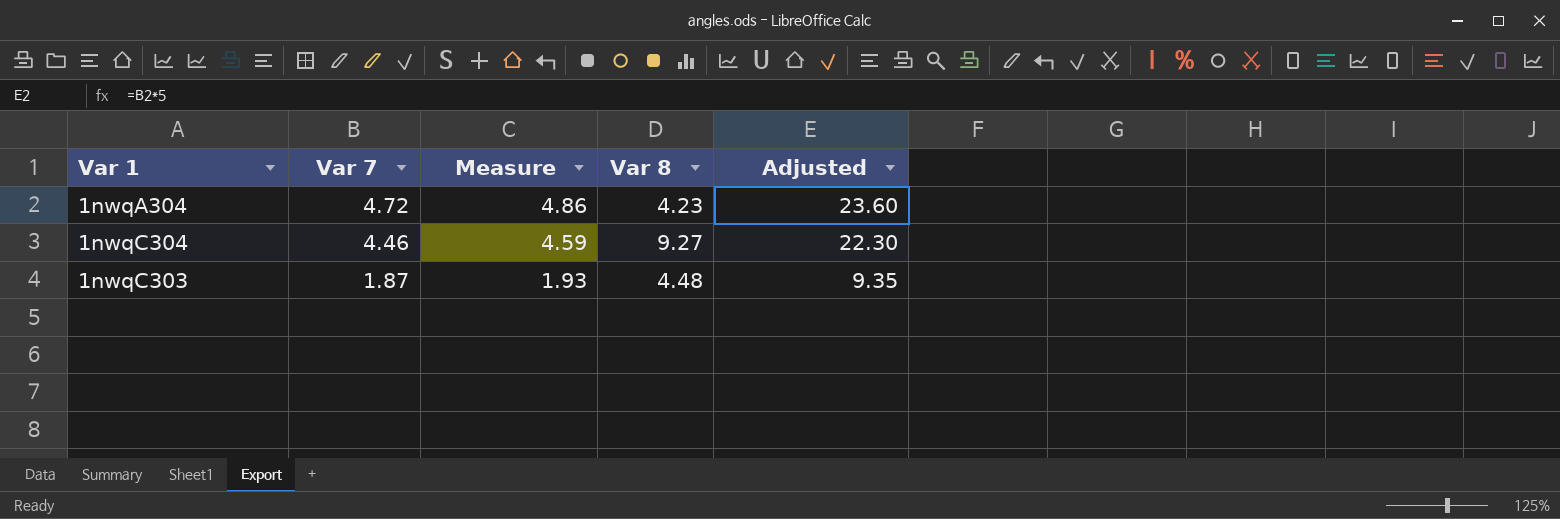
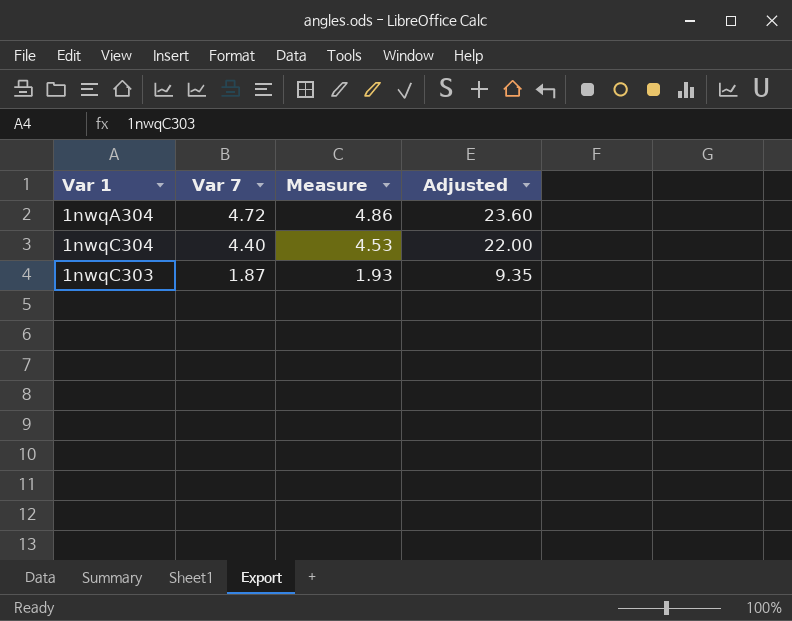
column Var 8 | position: 4 -> none
1nwqC304 | Var 7: 4.46 -> 4.40
1nwqC304 | Measure: 4.59 -> 4.53
1nwqC304 | Adjusted: 22.30 -> 22.00

